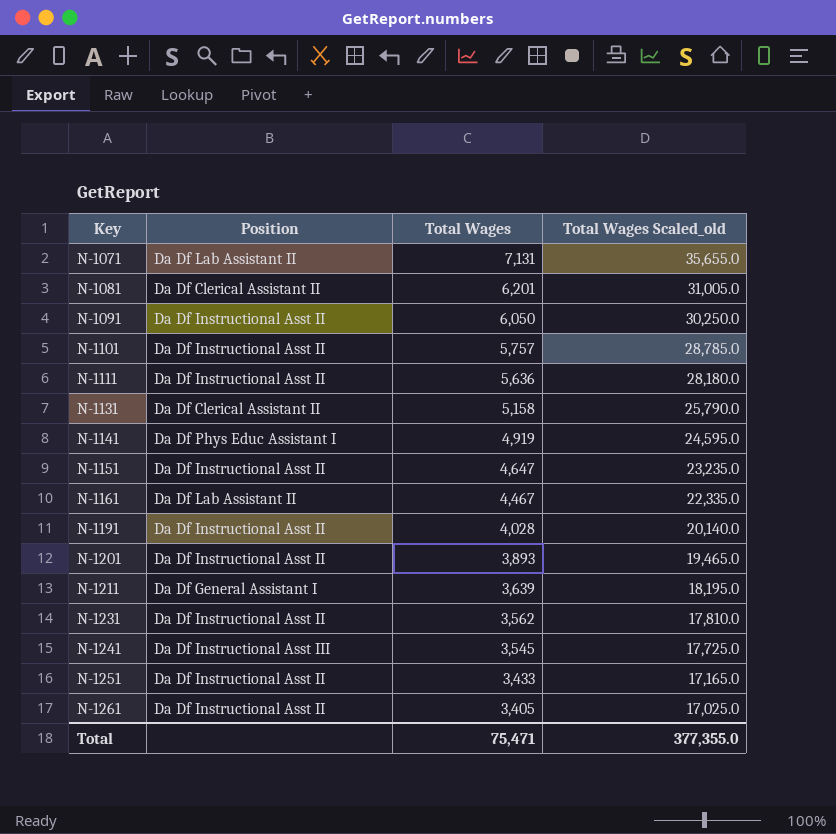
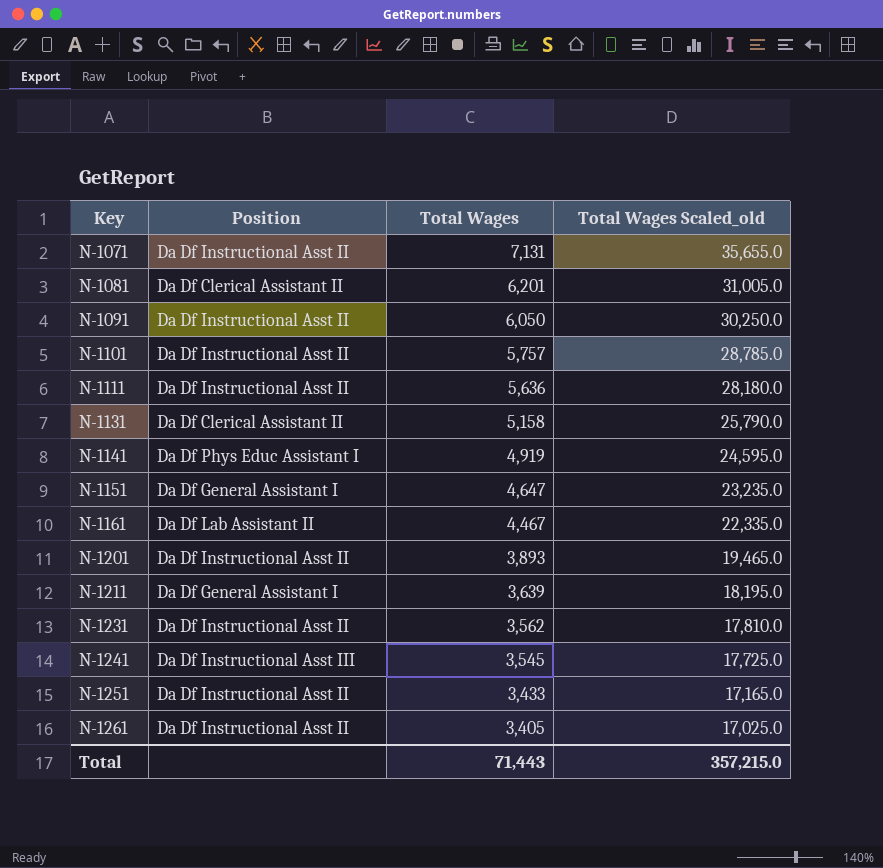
row N-1191: Da Df Instructional Asst II | 4,028 | 20,140.0 -> none
N-1071 | Position: Da Df Lab Assistant II -> Da Df Instructional Asst II
N-1151 | Position: Da Df Instructional Asst II -> Da Df General Assistant I
Total | Total Wages: 75,471 -> 71,443
Total | Total Wages Scaled_old: 377,355.0 -> 357,215.0

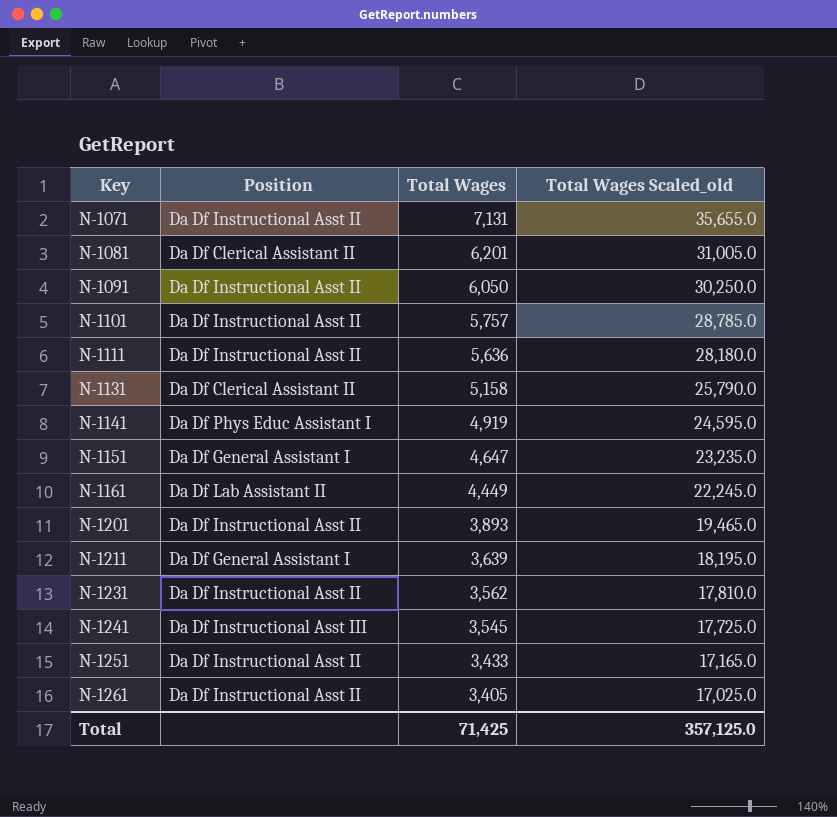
N-1161 | Total Wages: 4,467 -> 4,449
N-1161 | Total Wages Scaled_old: 22,335.0 -> 22,245.0
Total | Total Wages: 71,443 -> 71,425
Total | Total Wages Scaled_old: 357,215.0 -> 357,125.0

